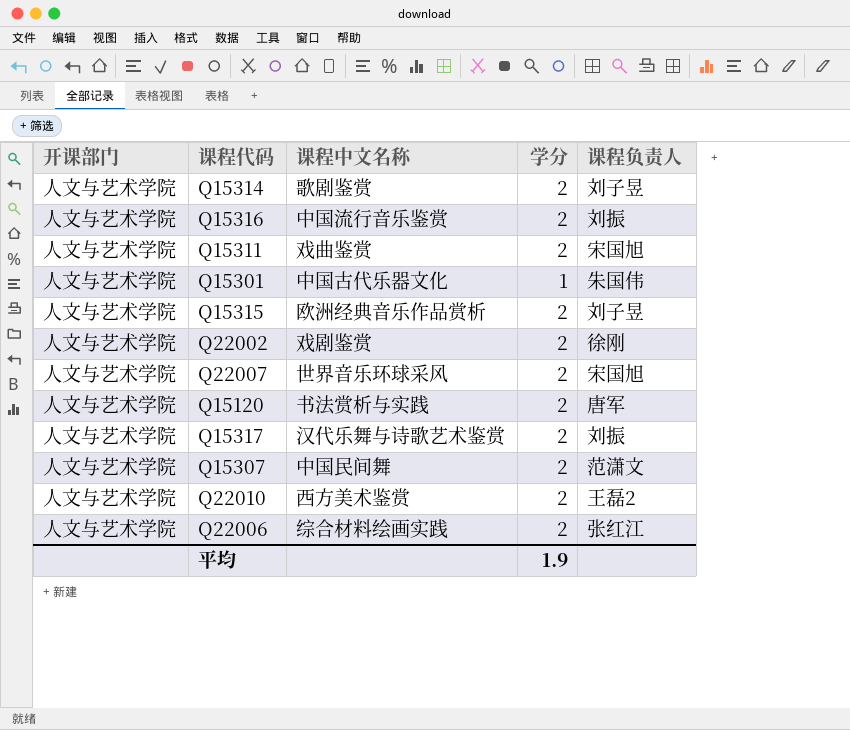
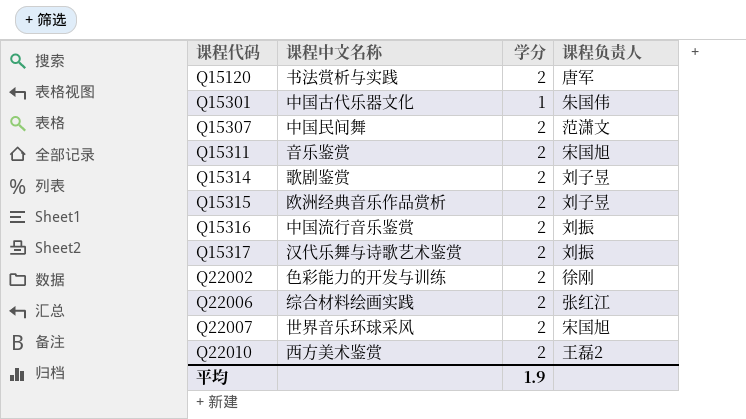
row order: none -> 课程代码 ascending
column 开课部门 | position: 1 -> none
Q15311 | 课程中文名称: 戏曲鉴赏 -> 音乐鉴赏
Q22002 | 课程中文名称: 戏剧鉴赏 -> 色彩能力的开发与训练

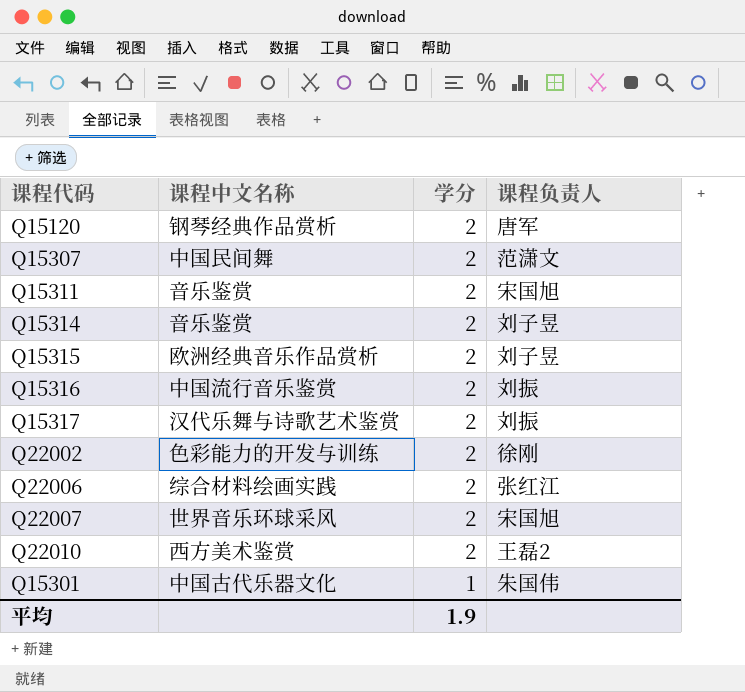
row order: 课程代码 ascending -> 学分 descending
Q15120 | 课程中文名称: 书法赏析与实践 -> 钢琴经典作品赏析
Q15314 | 课程中文名称: 歌剧鉴赏 -> 音乐鉴赏

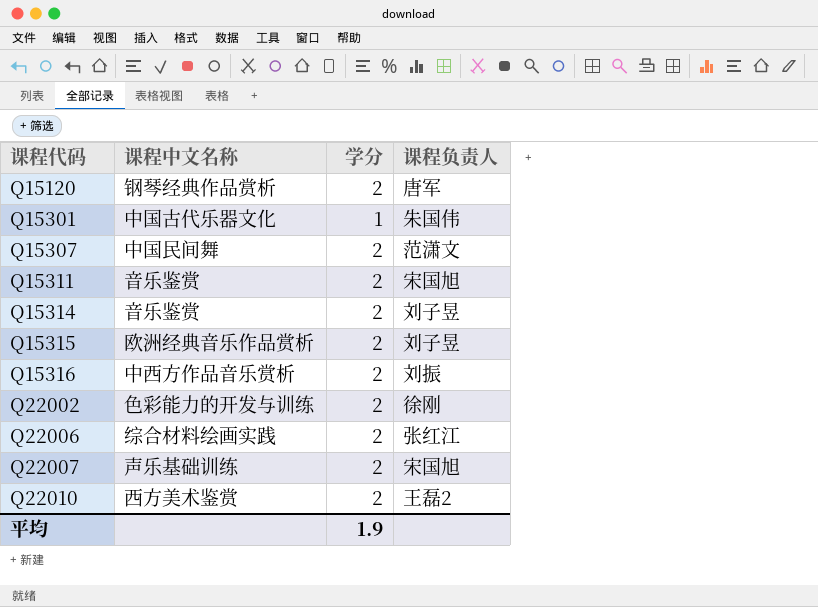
row order: 学分 descending -> 课程代码 ascending
row Q15317: 汉代乐舞与诗歌艺术鉴赏 | 2 | 刘振 -> none
Q15316 | 课程中文名称: 中国流行音乐鉴赏 -> 中西方作品音乐赏析
Q22007 | 课程中文名称: 世界音乐环球采风 -> 声乐基础训练

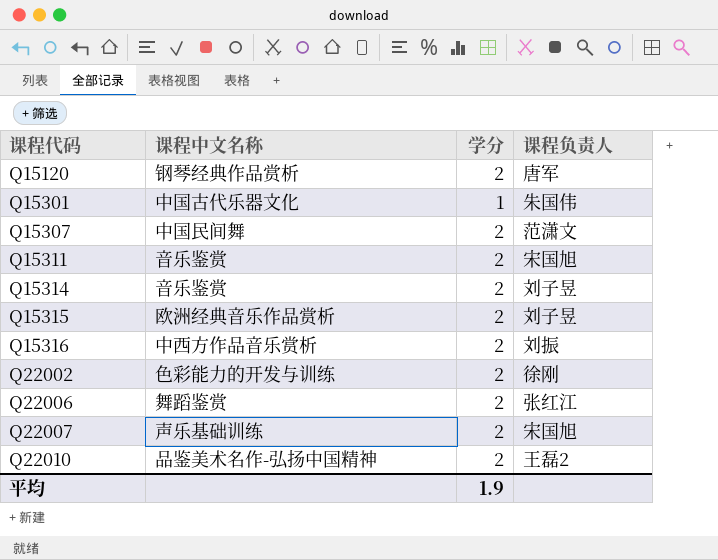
Q22006 | 课程中文名称: 综合材料绘画实践 -> 舞蹈鉴赏
Q22010 | 课程中文名称: 西方美术鉴赏 -> 品鉴美术名作-弘扬中国精神

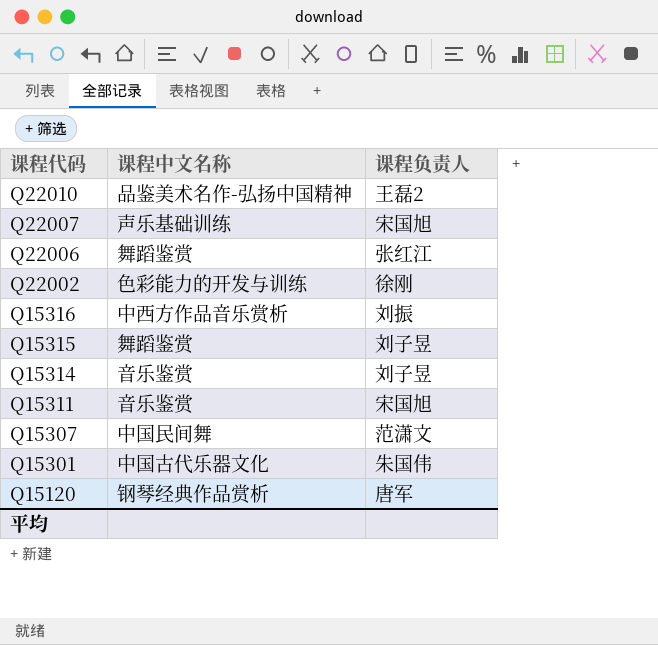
row order: 课程代码 ascending -> 课程代码 descending
column 学分 | position: 3 -> none
Q15315 | 课程中文名称: 欧洲经典音乐作品赏析 -> 舞蹈鉴赏

